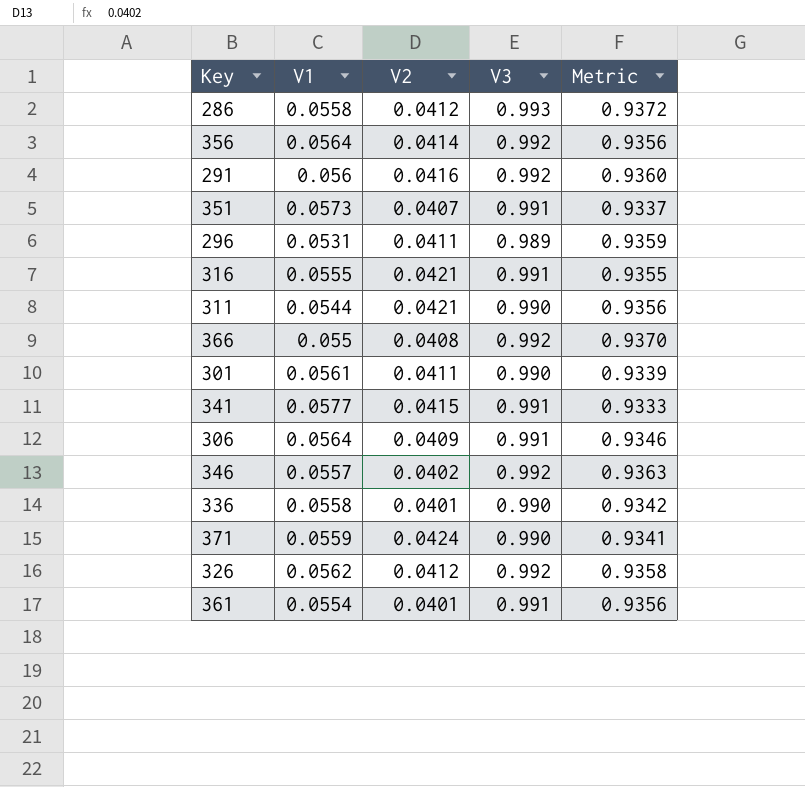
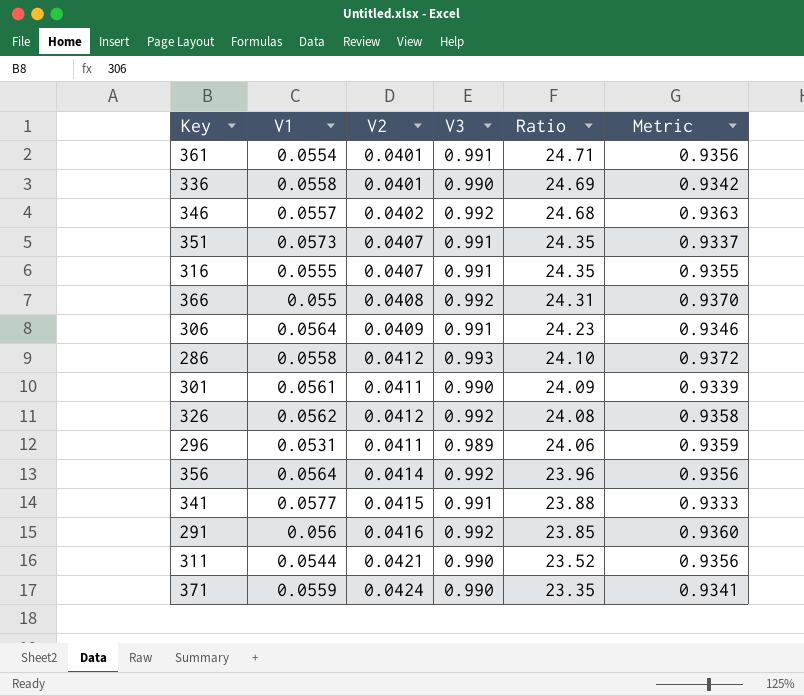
row order: none -> Ratio descending
column Ratio | formula: none -> [V3] / [V2]
316 | V2: 0.0421 -> 0.0407

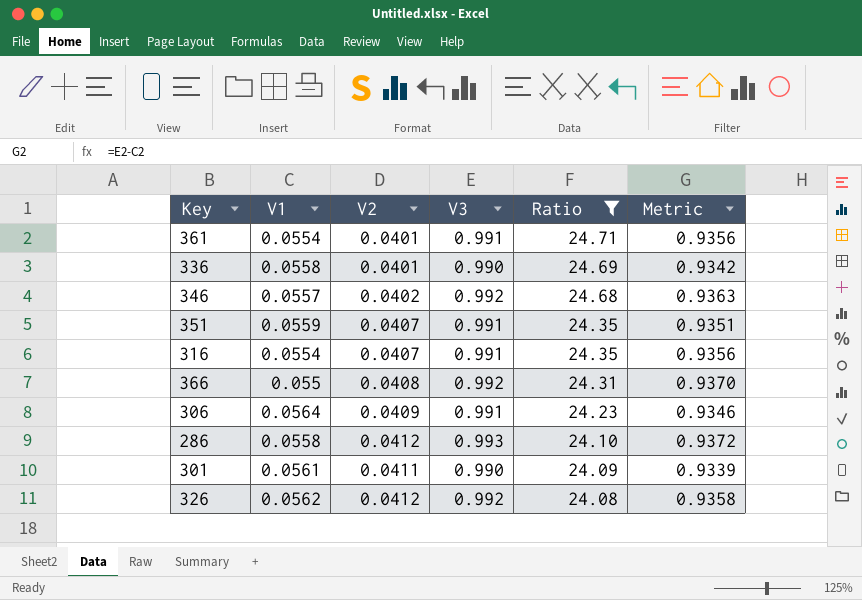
filter: none -> Ratio >= 24.08
351 | V1: 0.0573 -> 0.0559
351 | Metric: 0.9337 -> 0.9351
316 | V1: 0.0555 -> 0.0554
316 | Metric: 0.9355 -> 0.9356

